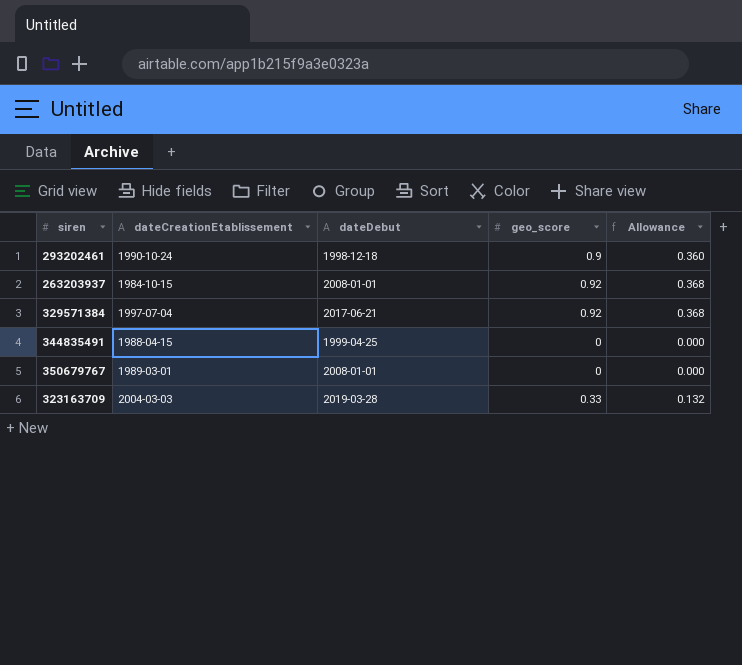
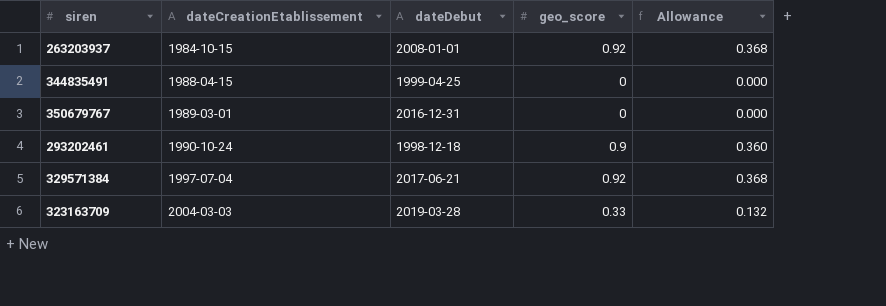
row order: none -> dateCreationEtablissement ascending
350679767 | dateDebut: 2008-01-01 -> 2016-12-31

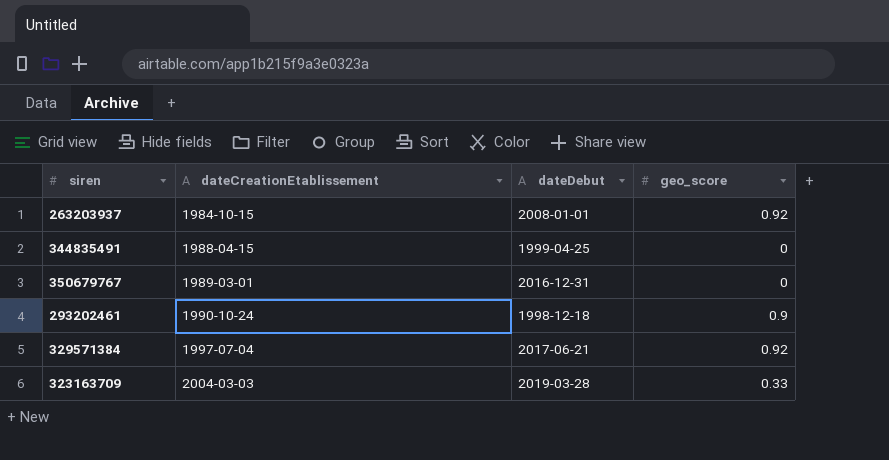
column Allowance | formula: [geo_score] * 0.4 -> none

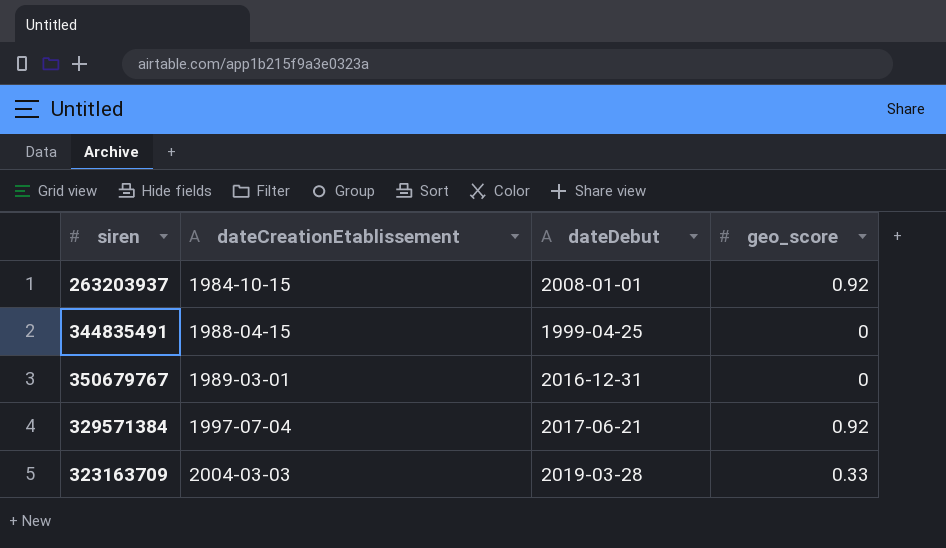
row 293202461: 1990-10-24 | 1998-12-18 | 0.9 -> none

